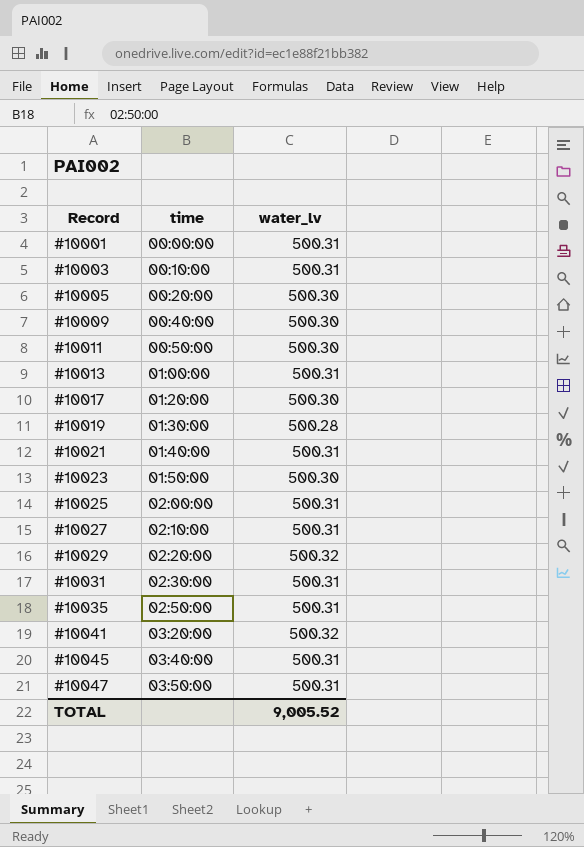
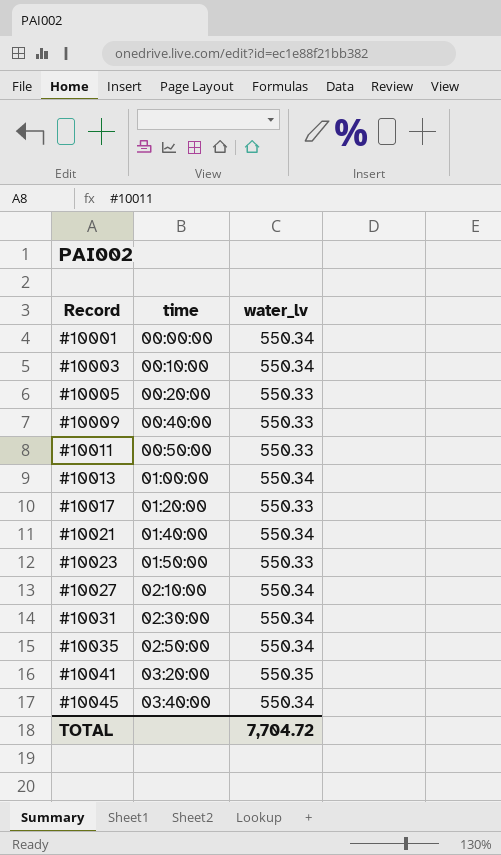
row #10019: 01:30:00 | 500.28 -> none
row #10025: 02:00:00 | 500.31 -> none
row #10029: 02:20:00 | 500.32 -> none
row #10047: 03:50:00 | 500.31 -> none
#10001 | water_lv: 500.31 -> 550.34
#10003 | water_lv: 500.31 -> 550.34
#10005 | water_lv: 500.30 -> 550.33
#10009 | water_lv: 500.30 -> 550.33
#10011 | water_lv: 500.30 -> 550.33
#10013 | water_lv: 500.31 -> 550.34
#10017 | water_lv: 500.30 -> 550.33
#10021 | water_lv: 500.31 -> 550.34
#10023 | water_lv: 500.30 -> 550.33
#10027 | water_lv: 500.31 -> 550.34
#10031 | water_lv: 500.31 -> 550.34
#10035 | water_lv: 500.31 -> 550.34
#10041 | water_lv: 500.32 -> 550.35
#10045 | water_lv: 500.31 -> 550.34
TOTAL | water_lv: 9,005.52 -> 7,704.72

